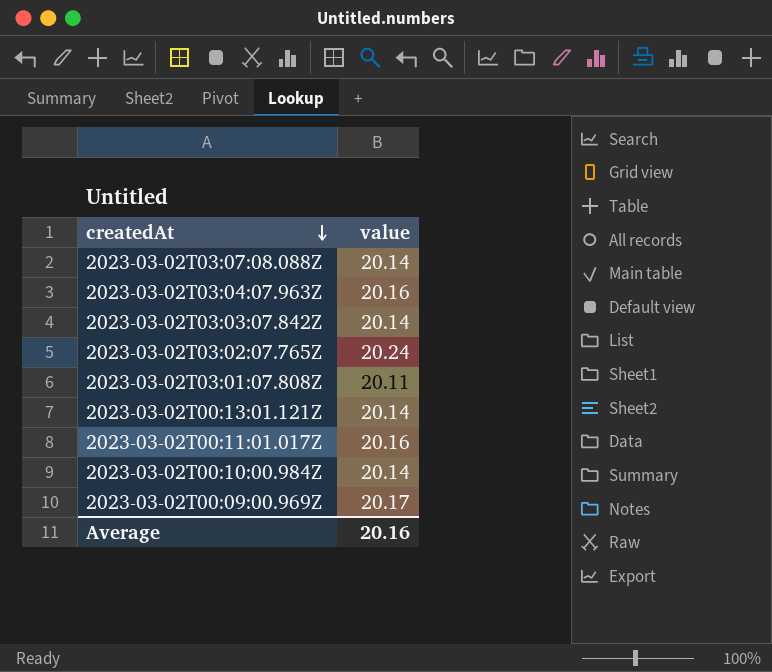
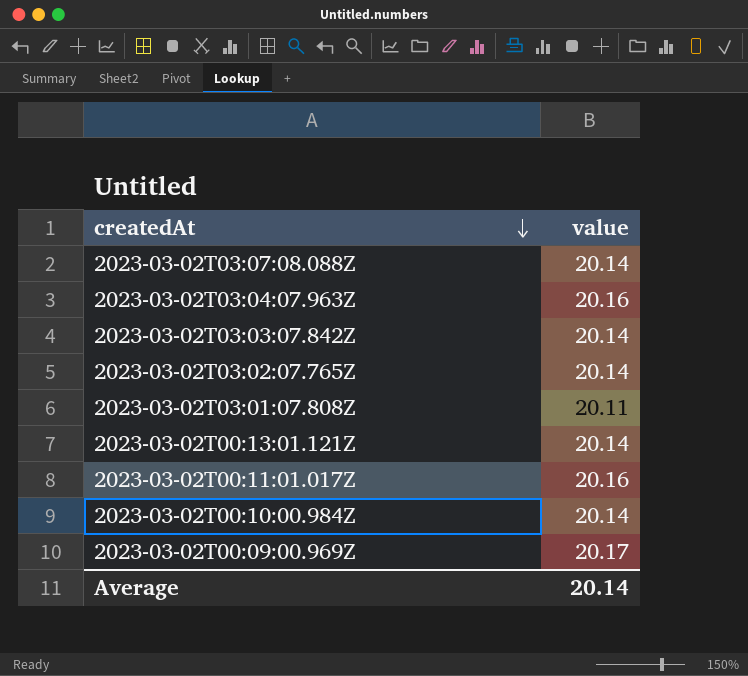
2023-03-02T03:02:07.765Z | value: 20.24 -> 20.14
Average | value: 20.16 -> 20.14

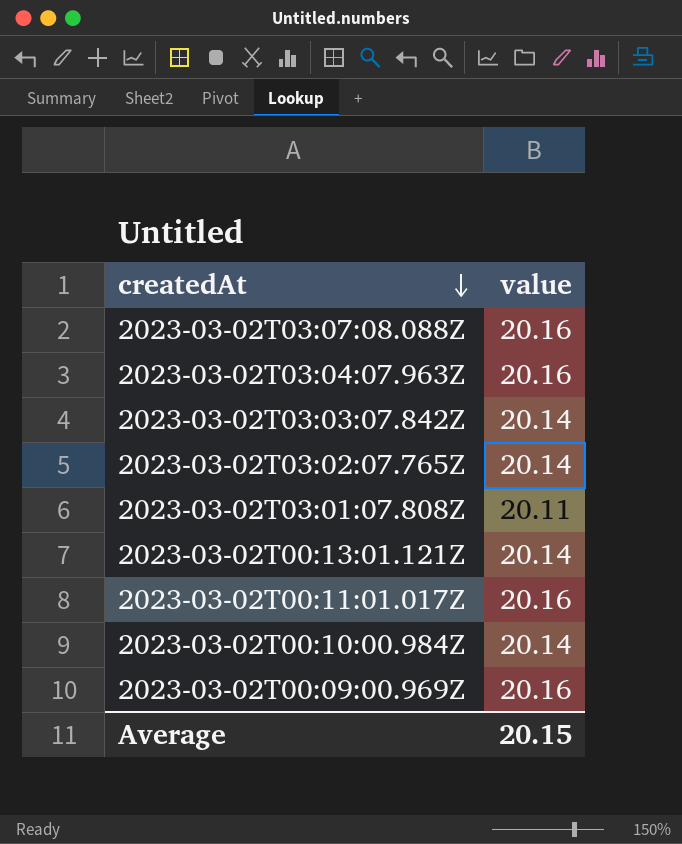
2023-03-02T03:07:08.088Z | value: 20.14 -> 20.16
2023-03-02T00:09:00.969Z | value: 20.17 -> 20.16
Average | value: 20.14 -> 20.15

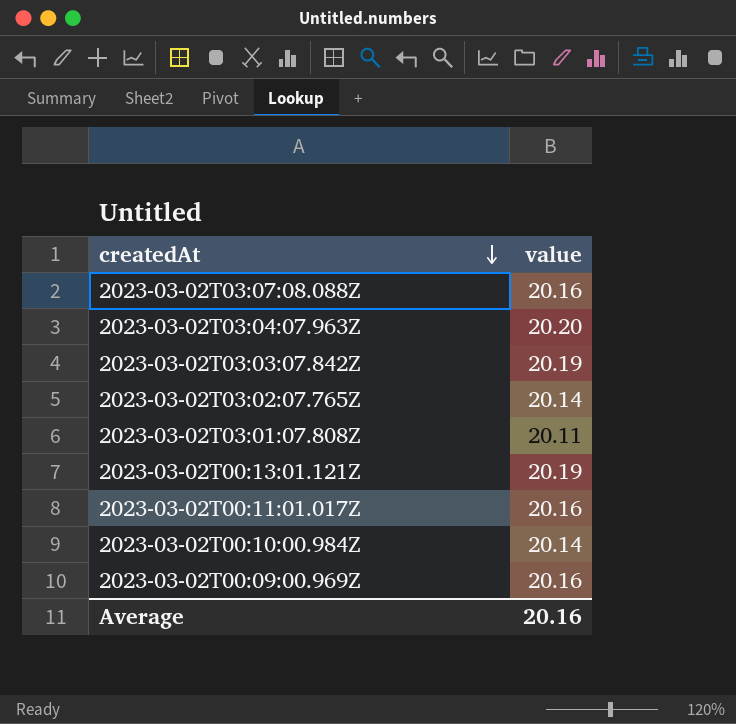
2023-03-02T03:04:07.963Z | value: 20.16 -> 20.20
2023-03-02T03:03:07.842Z | value: 20.14 -> 20.19
2023-03-02T00:13:01.121Z | value: 20.14 -> 20.19
Average | value: 20.15 -> 20.16

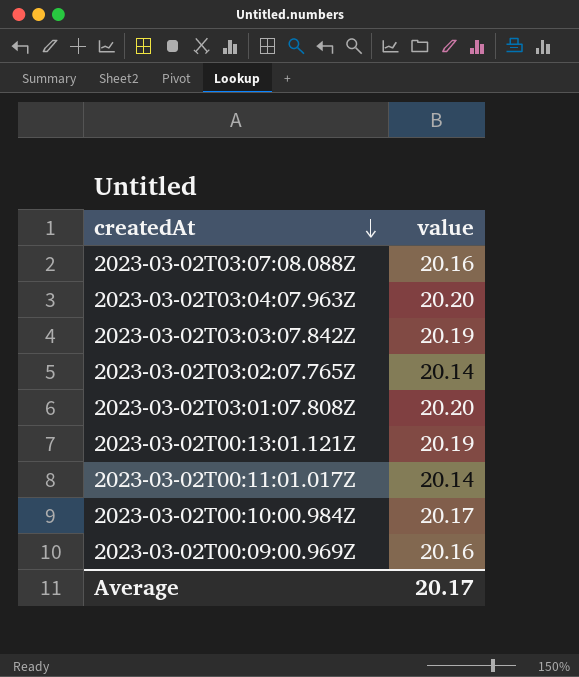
2023-03-02T03:01:07.808Z | value: 20.11 -> 20.20
2023-03-02T00:11:01.017Z | value: 20.16 -> 20.14
2023-03-02T00:10:00.984Z | value: 20.14 -> 20.17
Average | value: 20.16 -> 20.17

